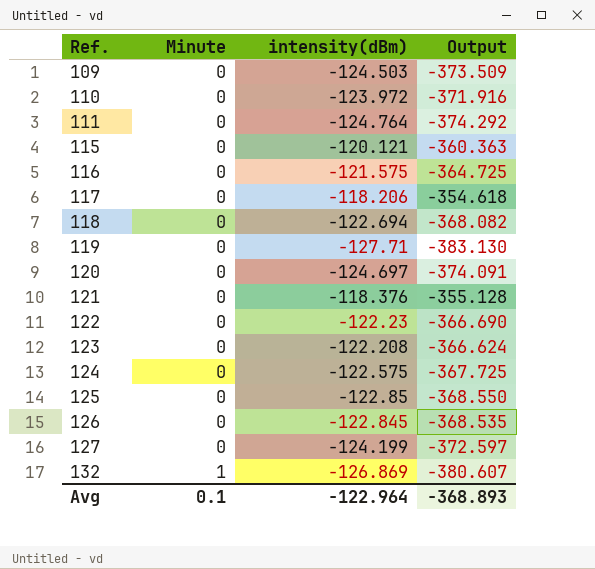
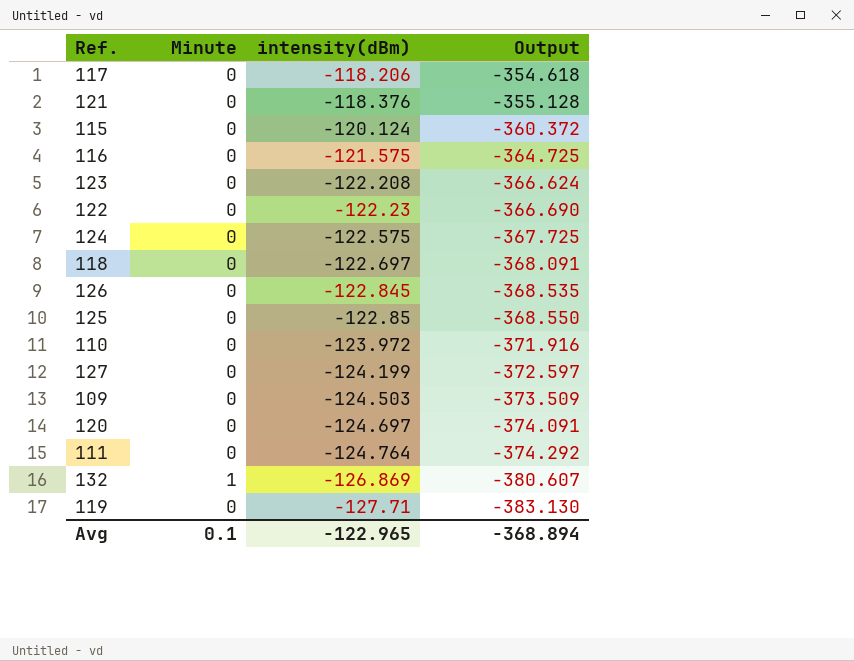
row order: Ref. ascending -> intensity(dBm) descending
115 | intensity(dBm): -120.121 -> -120.124
115 | Output: -360.363 -> -360.372
118 | intensity(dBm): -122.694 -> -122.697
118 | Output: -368.082 -> -368.091
Avg | intensity(dBm): -122.964 -> -122.965
Avg | Output: -368.893 -> -368.894

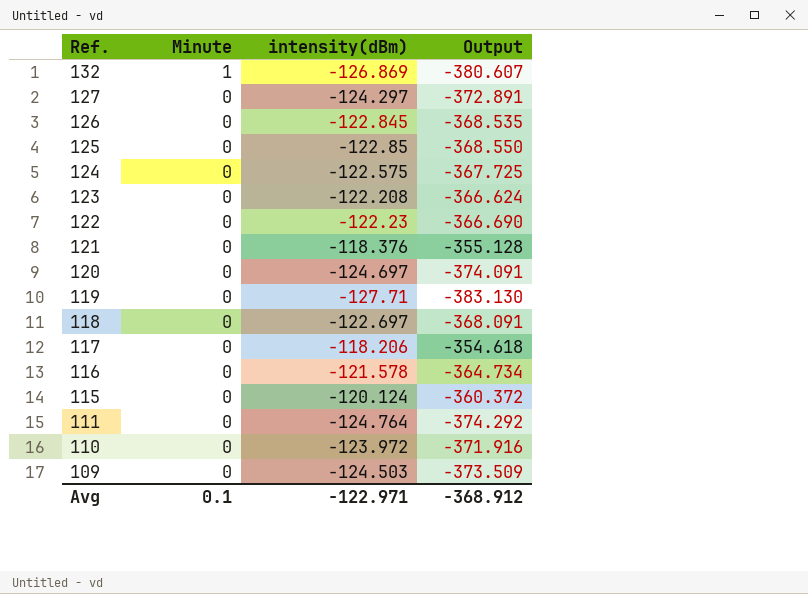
row order: intensity(dBm) descending -> Ref. descending
127 | intensity(dBm): -124.199 -> -124.297
127 | Output: -372.597 -> -372.891
116 | intensity(dBm): -121.575 -> -121.578
116 | Output: -364.725 -> -364.734
Avg | intensity(dBm): -122.965 -> -122.971
Avg | Output: -368.894 -> -368.912

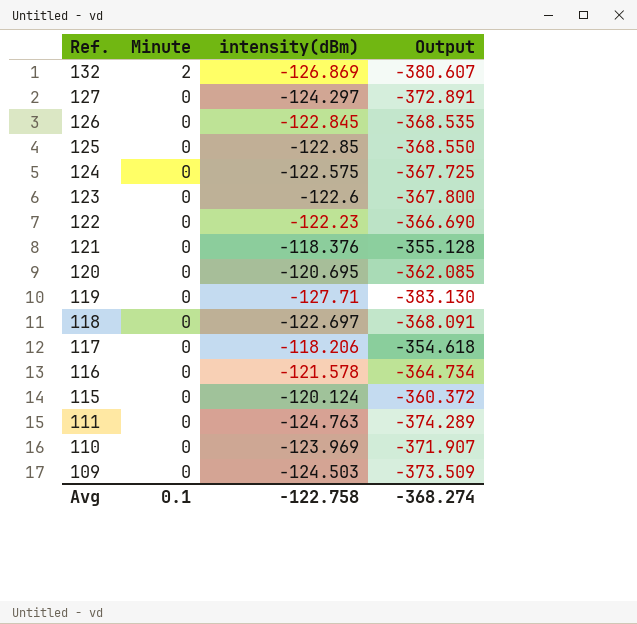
132 | Minute: 1 -> 2
123 | intensity(dBm): -122.208 -> -122.6
123 | Output: -366.624 -> -367.800
120 | intensity(dBm): -124.697 -> -120.695
120 | Output: -374.091 -> -362.085
111 | intensity(dBm): -124.764 -> -124.763
111 | Output: -374.292 -> -374.289
110 | intensity(dBm): -123.972 -> -123.969
110 | Output: -371.916 -> -371.907
Avg | intensity(dBm): -122.971 -> -122.758
Avg | Output: -368.912 -> -368.274

